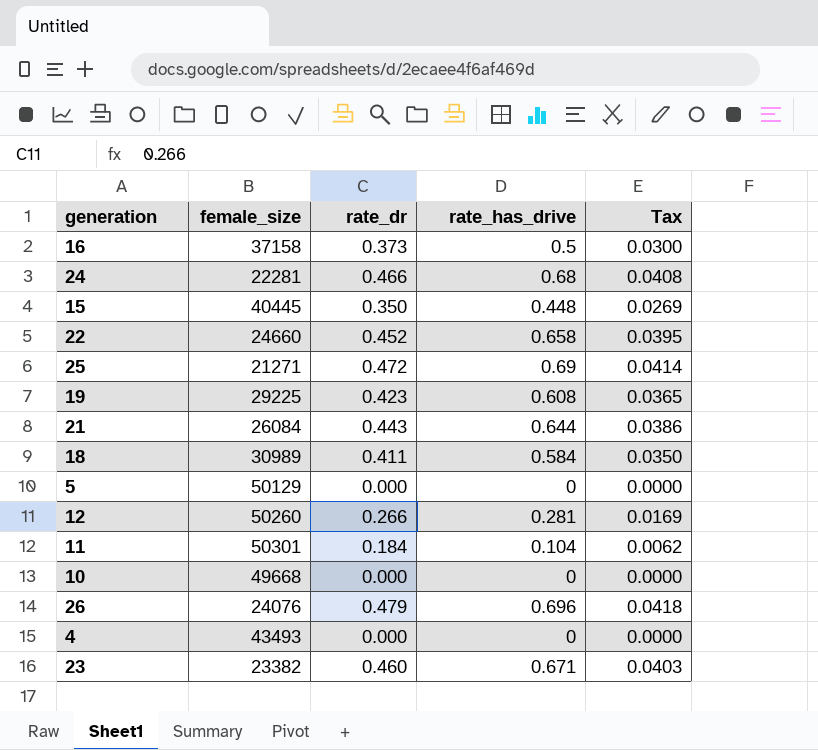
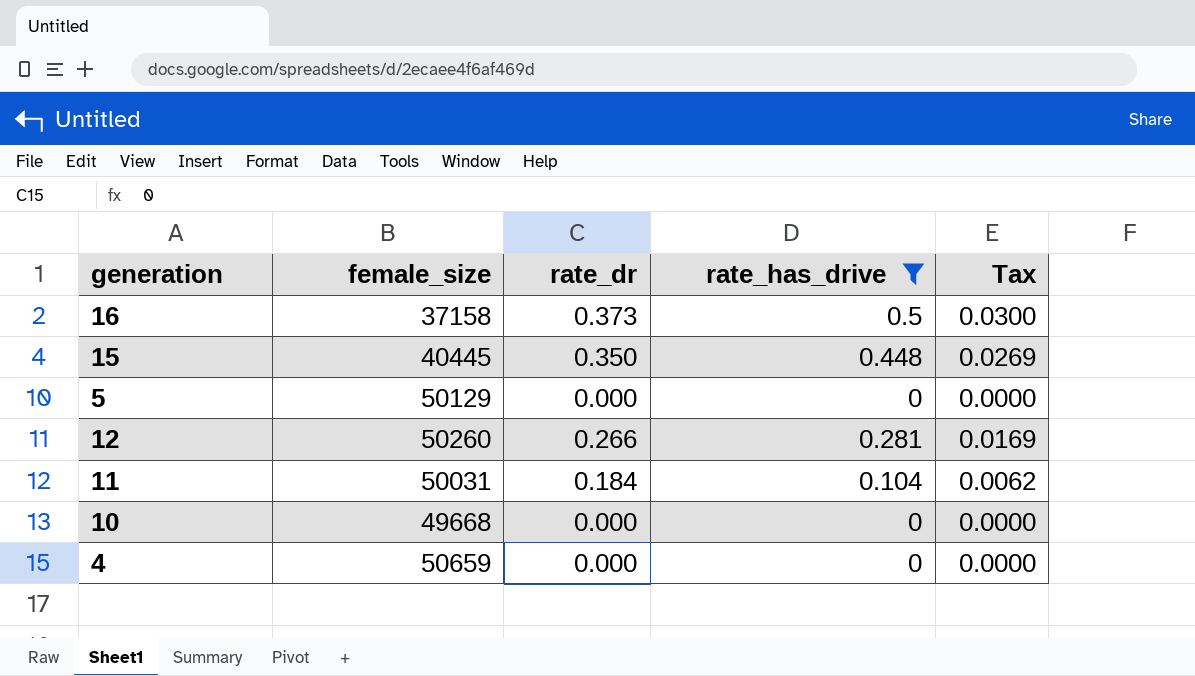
filter: none -> rate_has_drive <= 0.5
11 | female_size: 50301 -> 50031
4 | female_size: 43493 -> 50659

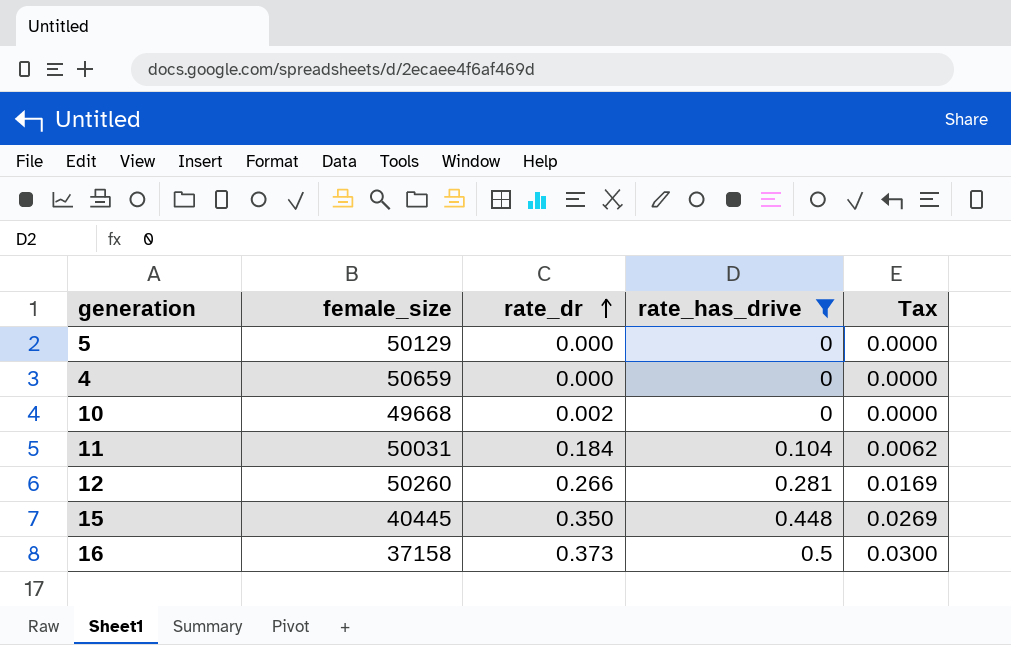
row order: none -> rate_dr ascending
10 | rate_dr: 0.000 -> 0.002

